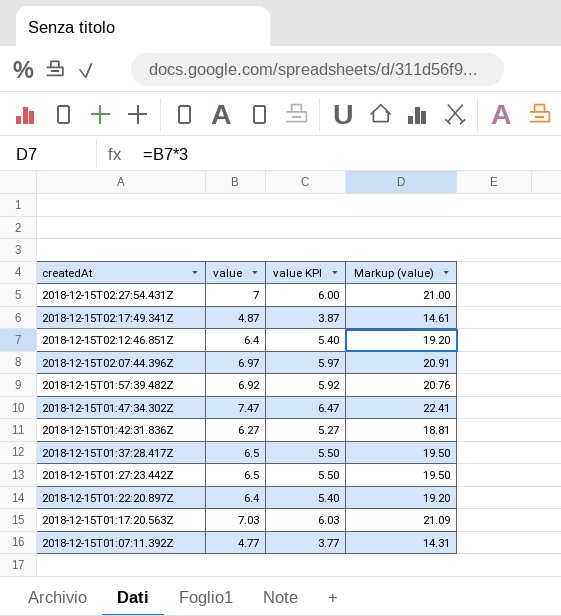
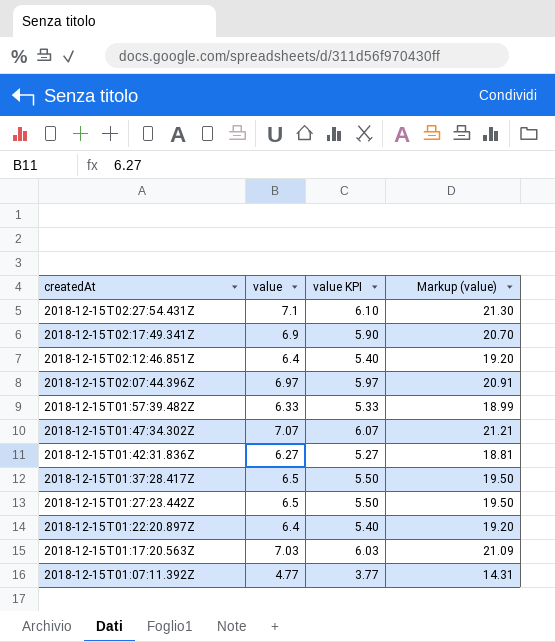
2018-12-15T02:27:54.431Z | value: 7 -> 7.1
2018-12-15T02:27:54.431Z | value KPI: 6.00 -> 6.10
2018-12-15T02:27:54.431Z | Markup (value): 21.00 -> 21.30
2018-12-15T02:17:49.341Z | value: 4.87 -> 6.9
2018-12-15T02:17:49.341Z | value KPI: 3.87 -> 5.90
2018-12-15T02:17:49.341Z | Markup (value): 14.61 -> 20.70
2018-12-15T01:57:39.482Z | value: 6.92 -> 6.33
2018-12-15T01:57:39.482Z | value KPI: 5.92 -> 5.33
2018-12-15T01:57:39.482Z | Markup (value): 20.76 -> 18.99
2018-12-15T01:47:34.302Z | value: 7.47 -> 7.07
2018-12-15T01:47:34.302Z | value KPI: 6.47 -> 6.07
2018-12-15T01:47:34.302Z | Markup (value): 22.41 -> 21.21

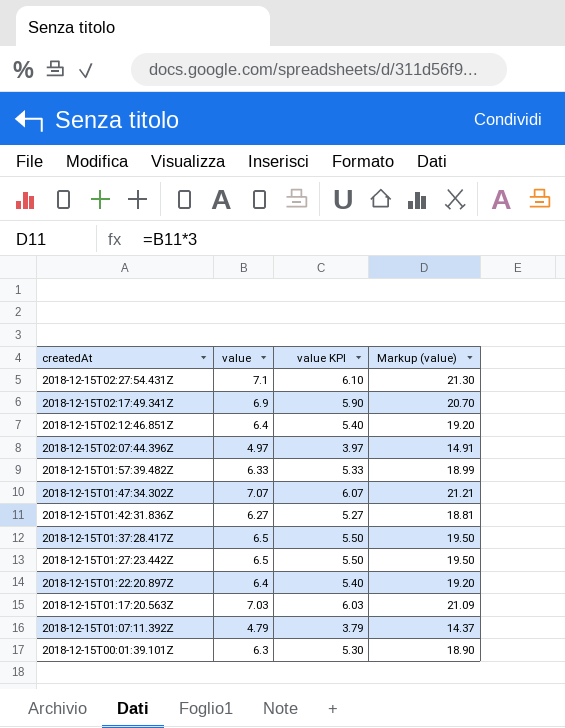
2018-12-15T02:07:44.396Z | value: 6.97 -> 4.97
2018-12-15T02:07:44.396Z | value KPI: 5.97 -> 3.97
2018-12-15T02:07:44.396Z | Markup (value): 20.91 -> 14.91
2018-12-15T01:07:11.392Z | value: 4.77 -> 4.79
2018-12-15T01:07:11.392Z | value KPI: 3.77 -> 3.79
2018-12-15T01:07:11.392Z | Markup (value): 14.31 -> 14.37
row 2018-12-15T00:01:39.101Z: none -> 6.3 | 5.30 | 18.90

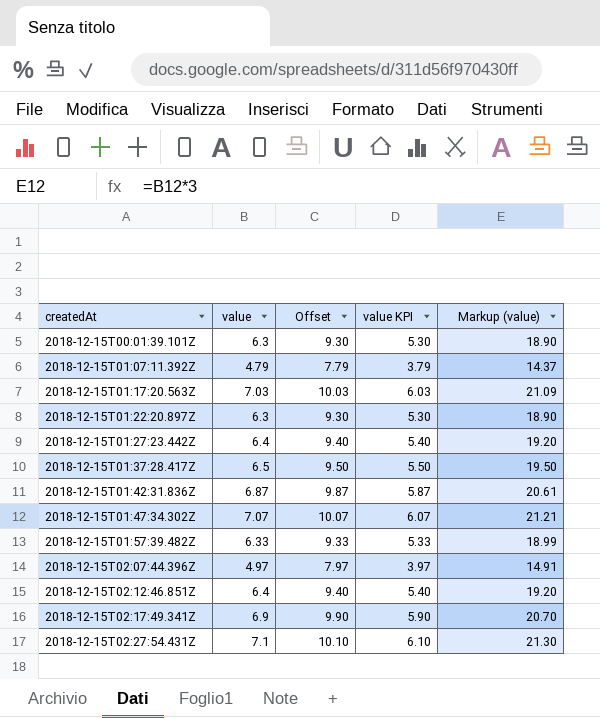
row order: createdAt descending -> createdAt ascending
column Offset | formula: none -> [value] + 3
2018-12-15T01:22:20.897Z | value: 6.4 -> 6.3
2018-12-15T01:22:20.897Z | value KPI: 5.40 -> 5.30
2018-12-15T01:22:20.897Z | Markup (value): 19.20 -> 18.90
2018-12-15T01:27:23.442Z | value: 6.5 -> 6.4
2018-12-15T01:27:23.442Z | value KPI: 5.50 -> 5.40
2018-12-15T01:27:23.442Z | Markup (value): 19.50 -> 19.20
2018-12-15T01:42:31.836Z | value: 6.27 -> 6.87
2018-12-15T01:42:31.836Z | value KPI: 5.27 -> 5.87
2018-12-15T01:42:31.836Z | Markup (value): 18.81 -> 20.61

